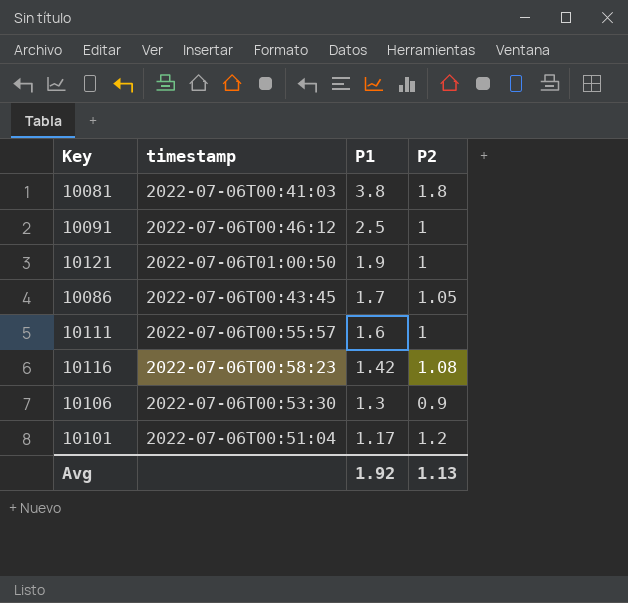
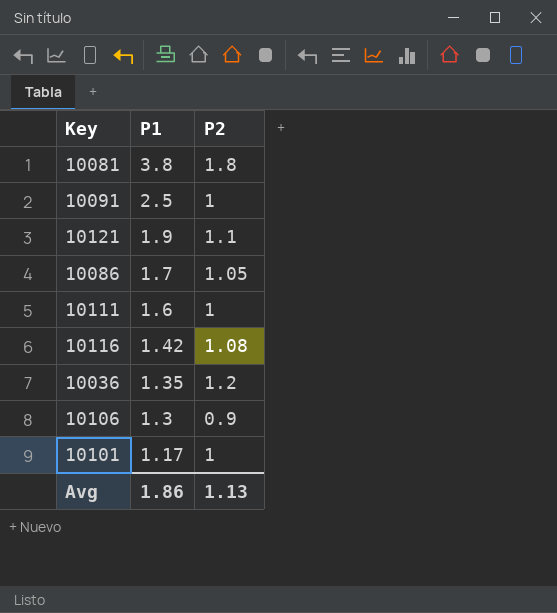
column timestamp | position: 2 -> none
10121 | P2: 1 -> 1.1
row 10036: none -> 1.35 | 1.2
10101 | P2: 1.2 -> 1
Avg | P1: 1.92 -> 1.86

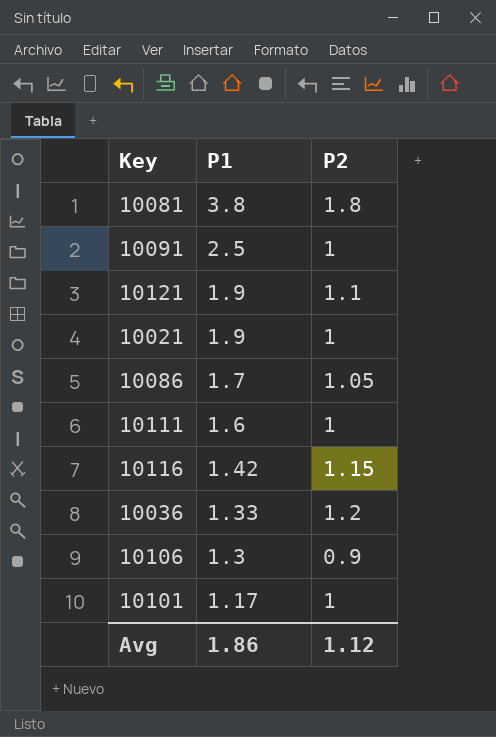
row 10021: none -> 1.9 | 1
10116 | P2: 1.08 -> 1.15
10036 | P1: 1.35 -> 1.33
Avg | P2: 1.13 -> 1.12

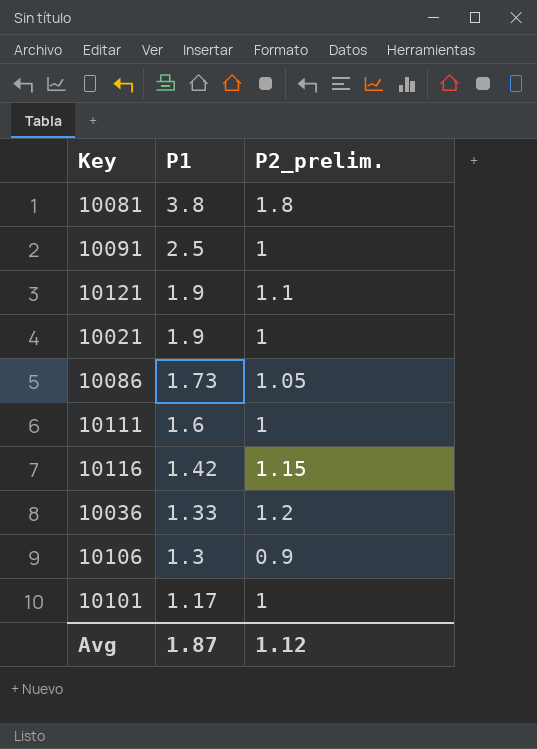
column name: P2 -> P2_prelim.
10086 | P1: 1.7 -> 1.73
Avg | P1: 1.86 -> 1.87

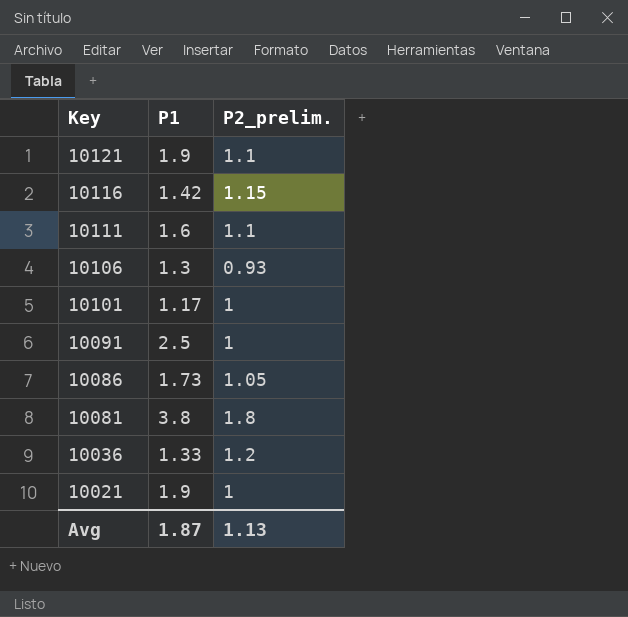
row order: P1 descending -> Key descending
10111 | P2_prelim.: 1 -> 1.1
10106 | P2_prelim.: 0.9 -> 0.93
Avg | P2_prelim.: 1.12 -> 1.13

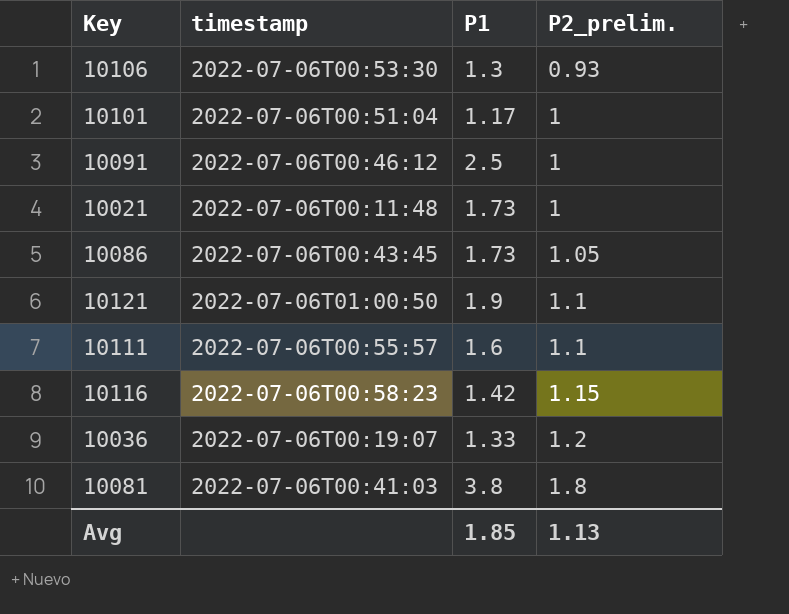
row order: Key descending -> P2_prelim. ascending
column timestamp | position: none -> 2
10021 | P1: 1.9 -> 1.73
Avg | P1: 1.87 -> 1.85

